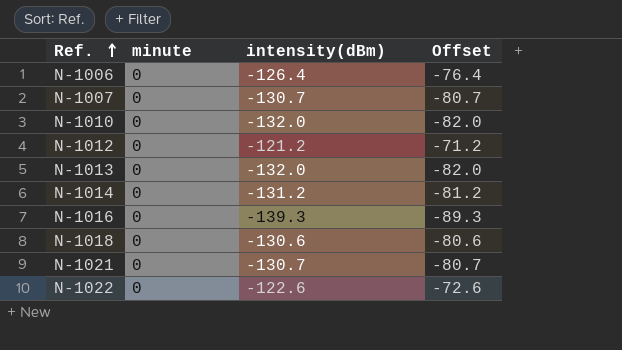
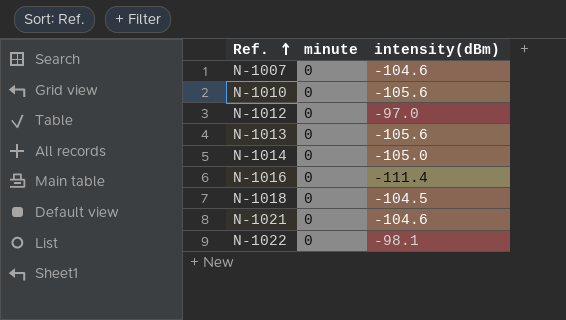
column Offset | formula: [intensity(dBm)] + 50 -> none
row N-1006: 0 | -126.4 | -76.4 -> none
N-1007 | intensity(dBm): -130.7 -> -104.6
N-1010 | intensity(dBm): -132.0 -> -105.6
N-1012 | intensity(dBm): -121.2 -> -97.0
N-1013 | intensity(dBm): -132.0 -> -105.6
N-1014 | intensity(dBm): -131.2 -> -105.0
N-1016 | intensity(dBm): -139.3 -> -111.4
N-1018 | intensity(dBm): -130.6 -> -104.5
N-1021 | intensity(dBm): -130.7 -> -104.6
N-1022 | intensity(dBm): -122.6 -> -98.1

